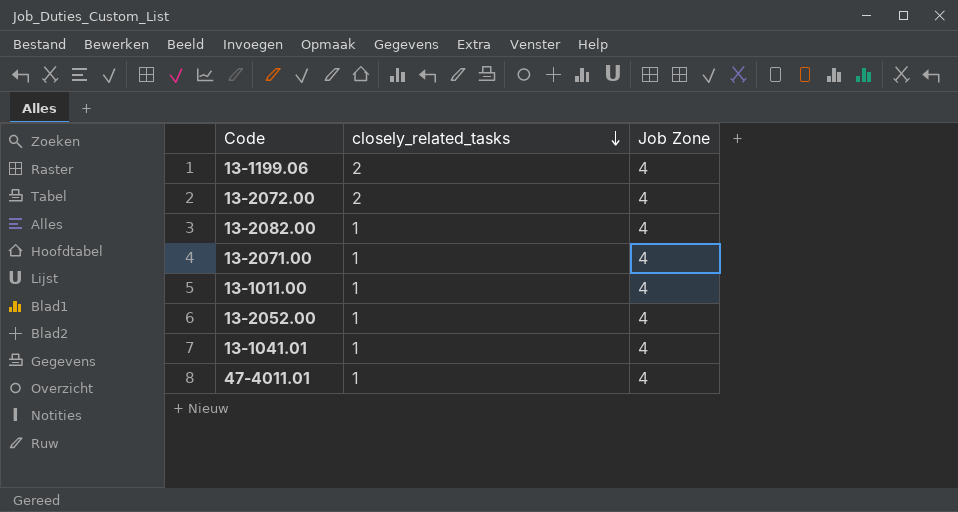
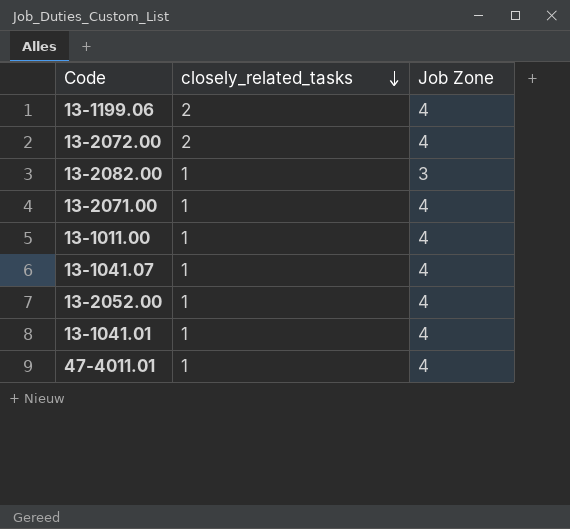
13-2082.00 | Job Zone: 4 -> 3
row 13-1041.07: none -> 1 | 4

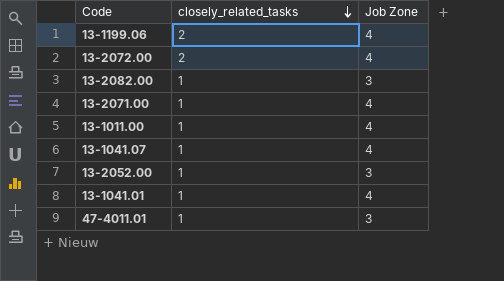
13-2052.00 | Job Zone: 4 -> 3
47-4011.01 | Job Zone: 4 -> 3

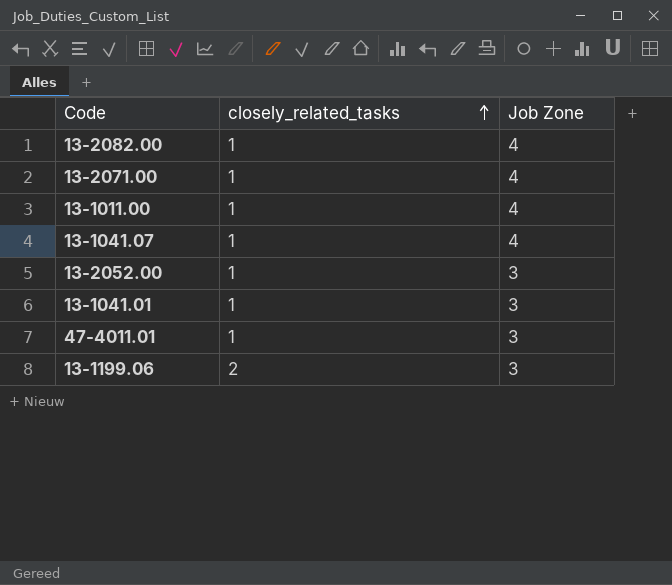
row order: closely_related_tasks descending -> closely_related_tasks ascending
row 13-2072.00: 2 | 4 -> none
13-2082.00 | Job Zone: 3 -> 4
13-1041.01 | Job Zone: 4 -> 3
13-1199.06 | Job Zone: 4 -> 3

